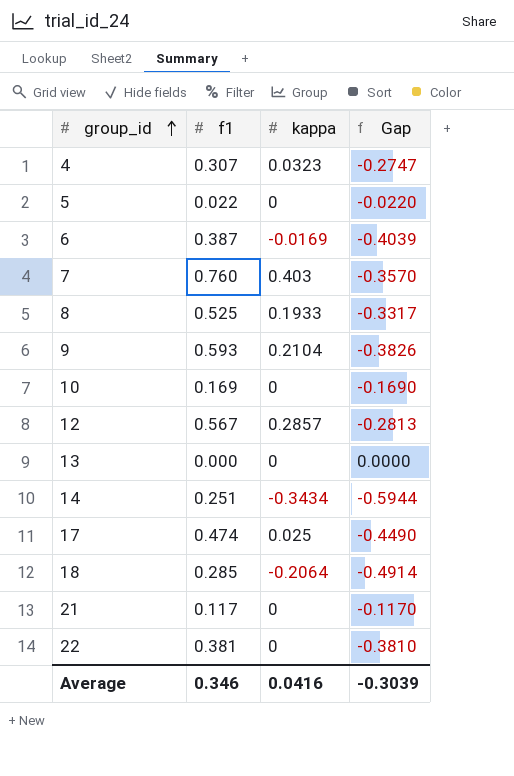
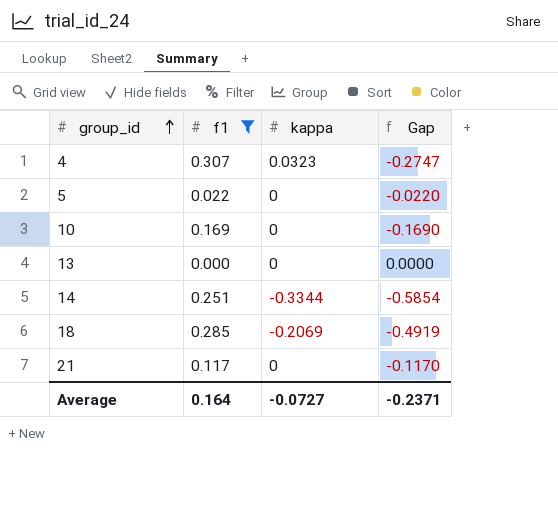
filter: none -> f1 <= 0.307
14 | kappa: -0.3434 -> -0.3344
14 | Gap: -0.5944 -> -0.5854
18 | kappa: -0.2064 -> -0.2069
18 | Gap: -0.4914 -> -0.4919
Average | f1: 0.346 -> 0.164
Average | kappa: 0.0416 -> -0.0727
Average | Gap: -0.3039 -> -0.2371

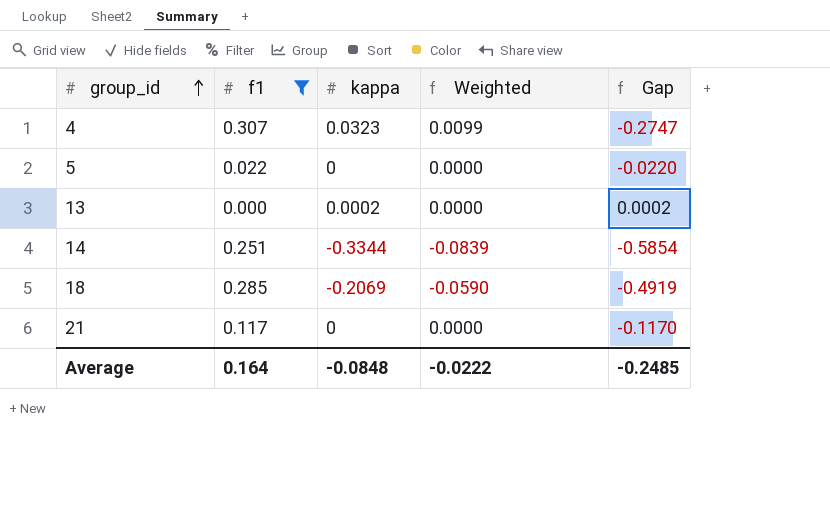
column Weighted | formula: none -> [f1] * [kappa]
row 10: 0.169 | 0 | -0.1690 -> none
13 | kappa: 0 -> 0.0002
13 | Gap: 0.0000 -> 0.0002
Average | kappa: -0.0727 -> -0.0848
Average | Gap: -0.2371 -> -0.2485

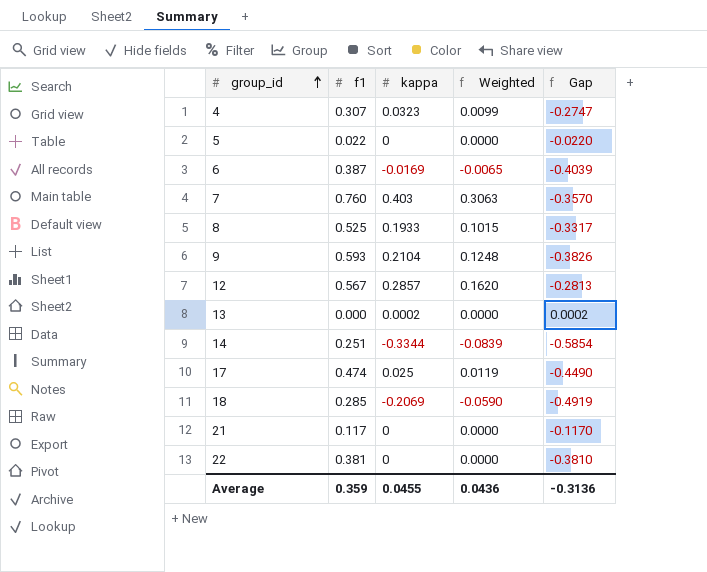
filter: f1 <= 0.307 -> none
Average | f1: 0.164 -> 0.359
Average | kappa: -0.0848 -> 0.0455
Average | Weighted: -0.0222 -> 0.0436
Average | Gap: -0.2485 -> -0.3136

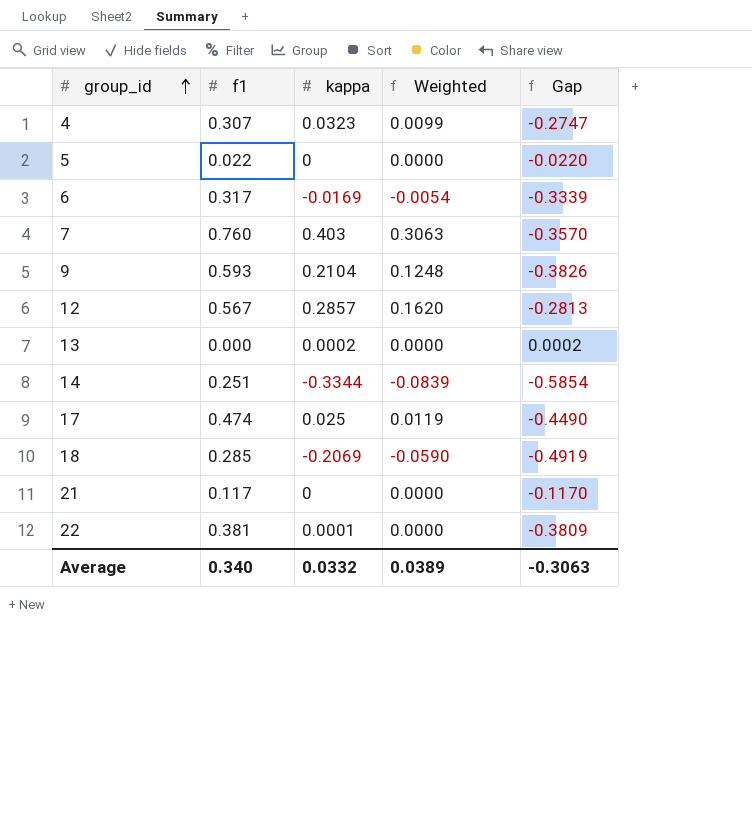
row 8: 0.525 | 0.1933 | 0.1015 | -0.3317 -> none
6 | f1: 0.387 -> 0.317
6 | Weighted: -0.0065 -> -0.0054
6 | Gap: -0.4039 -> -0.3339
22 | kappa: 0 -> 0.0001
22 | Gap: -0.3810 -> -0.3809
Average | f1: 0.359 -> 0.340
Average | kappa: 0.0455 -> 0.0332
Average | Weighted: 0.0436 -> 0.0389
Average | Gap: -0.3136 -> -0.3063

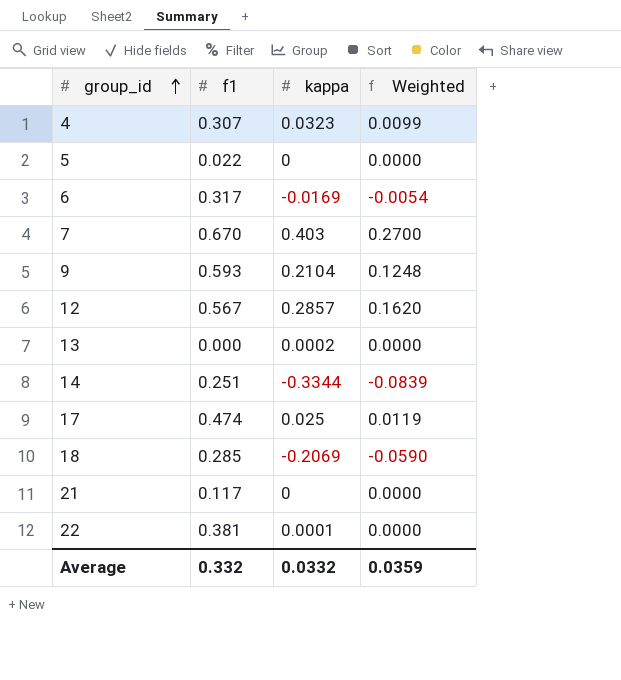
column Gap | formula: [kappa] - [f1] -> none
7 | f1: 0.760 -> 0.670
7 | Weighted: 0.3063 -> 0.2700
Average | f1: 0.340 -> 0.332
Average | Weighted: 0.0389 -> 0.0359

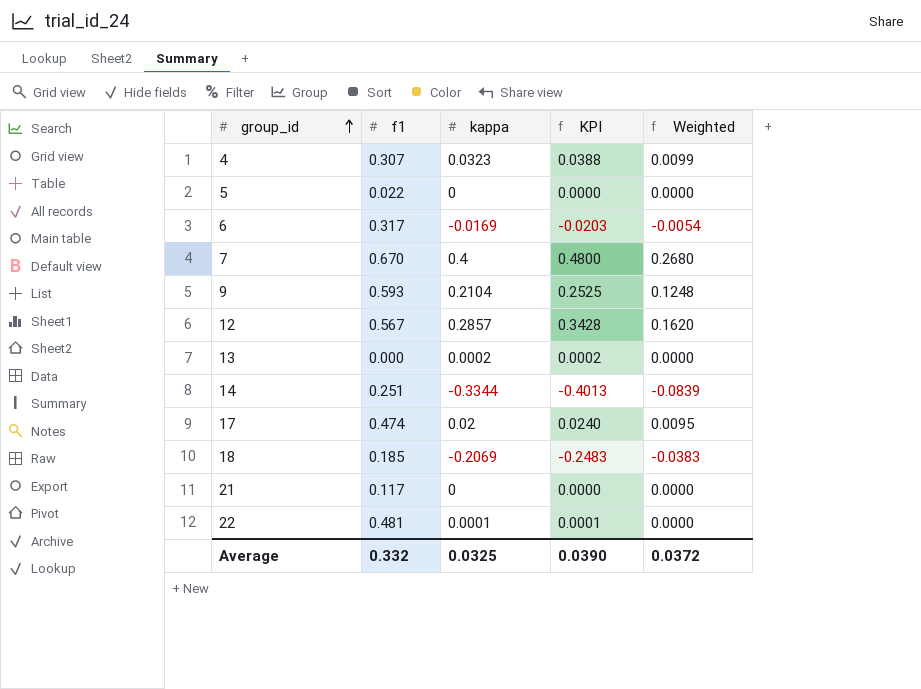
column KPI | formula: none -> [kappa] * 1.2
7 | kappa: 0.403 -> 0.4
7 | Weighted: 0.2700 -> 0.2680
17 | kappa: 0.025 -> 0.02
17 | Weighted: 0.0119 -> 0.0095
18 | f1: 0.285 -> 0.185
18 | Weighted: -0.0590 -> -0.0383
22 | f1: 0.381 -> 0.481
Average | kappa: 0.0332 -> 0.0325
Average | Weighted: 0.0359 -> 0.0372

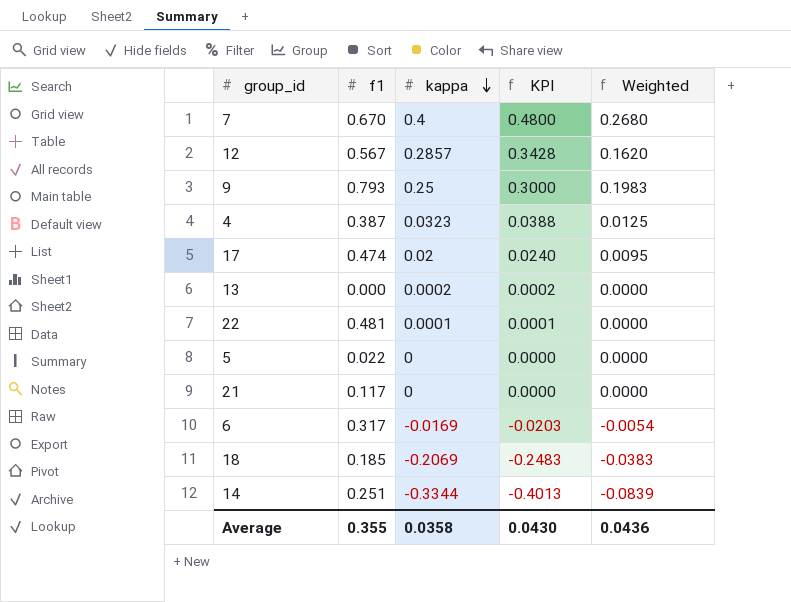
row order: group_id ascending -> kappa descending
9 | f1: 0.593 -> 0.793
9 | kappa: 0.2104 -> 0.25
9 | KPI: 0.2525 -> 0.3000
9 | Weighted: 0.1248 -> 0.1983
4 | f1: 0.307 -> 0.387
4 | Weighted: 0.0099 -> 0.0125
Average | f1: 0.332 -> 0.355
Average | kappa: 0.0325 -> 0.0358
Average | KPI: 0.0390 -> 0.0430
Average | Weighted: 0.0372 -> 0.0436

